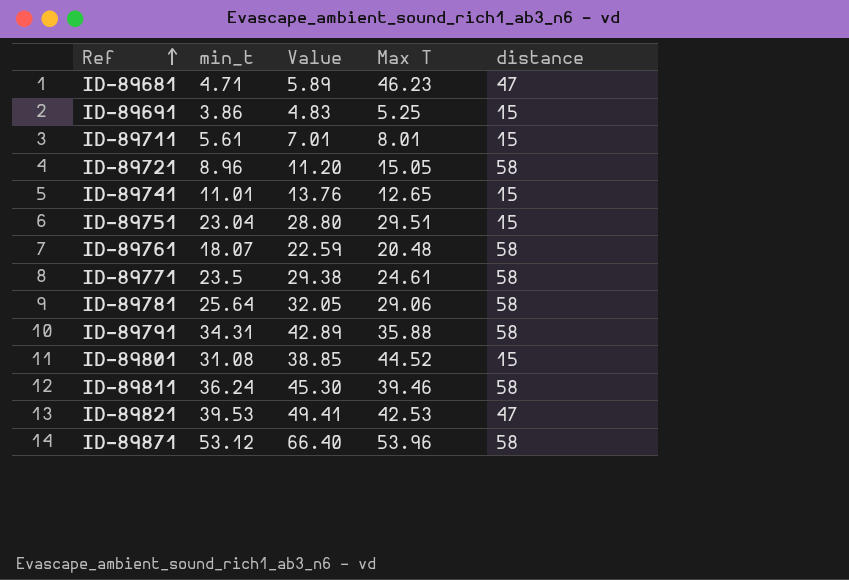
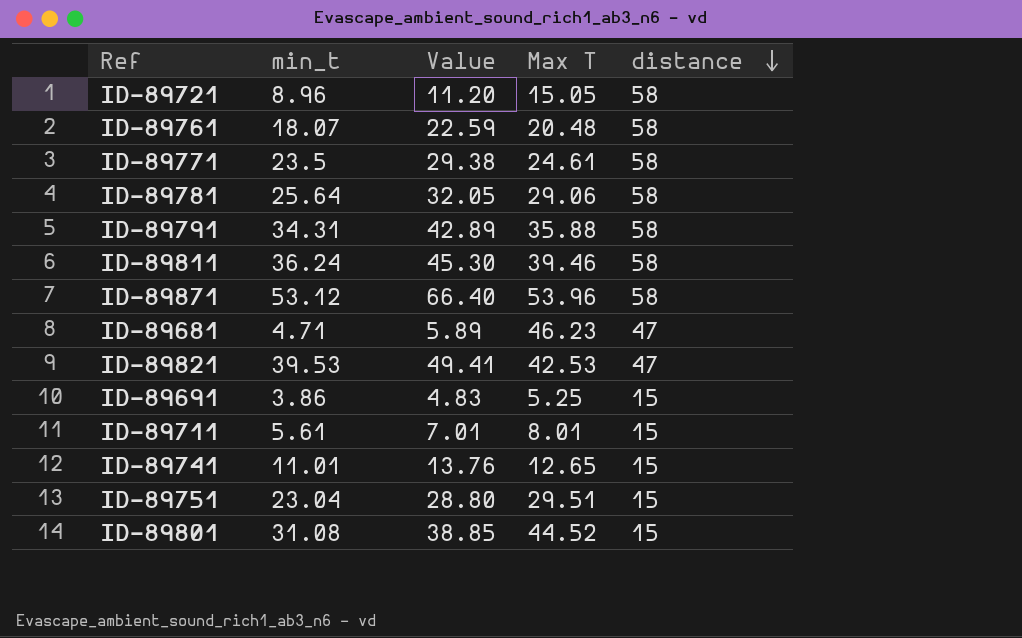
row order: Ref ascending -> distance descending

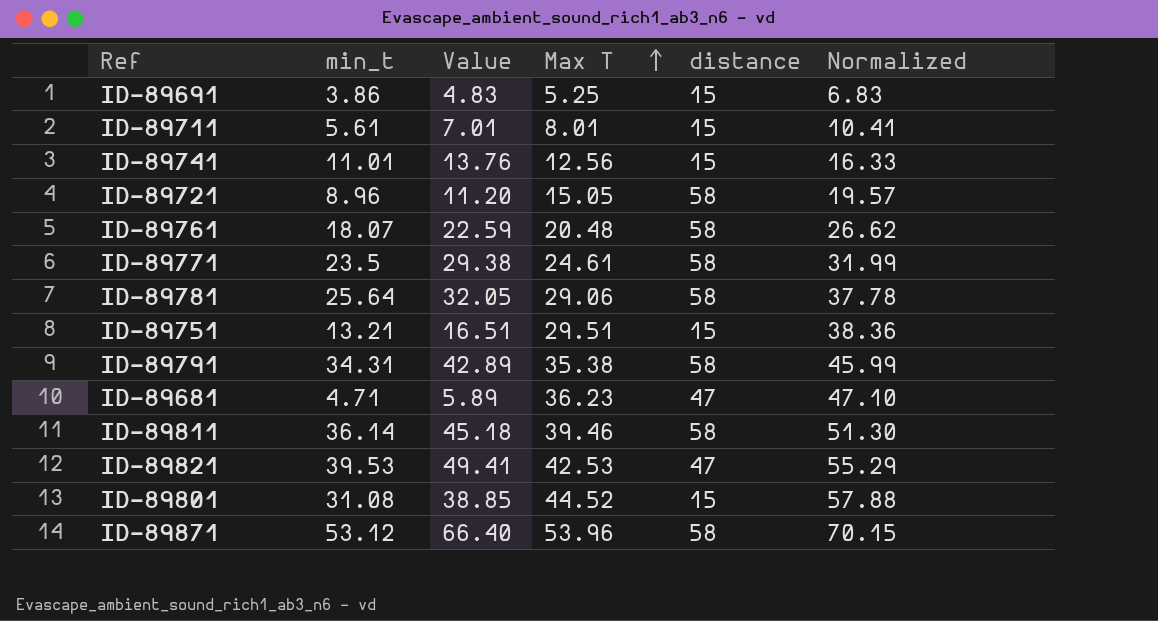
row order: distance descending -> Max T ascending
column Normalized | formula: none -> [Max T] * 1.3
ID-89741 | Max T: 12.65 -> 12.56
ID-89751 | min_t: 23.04 -> 13.21
ID-89751 | Value: 28.80 -> 16.51
ID-89791 | Max T: 35.88 -> 35.38
ID-89681 | Max T: 46.23 -> 36.23
ID-89811 | min_t: 36.24 -> 36.14
ID-89811 | Value: 45.30 -> 45.18

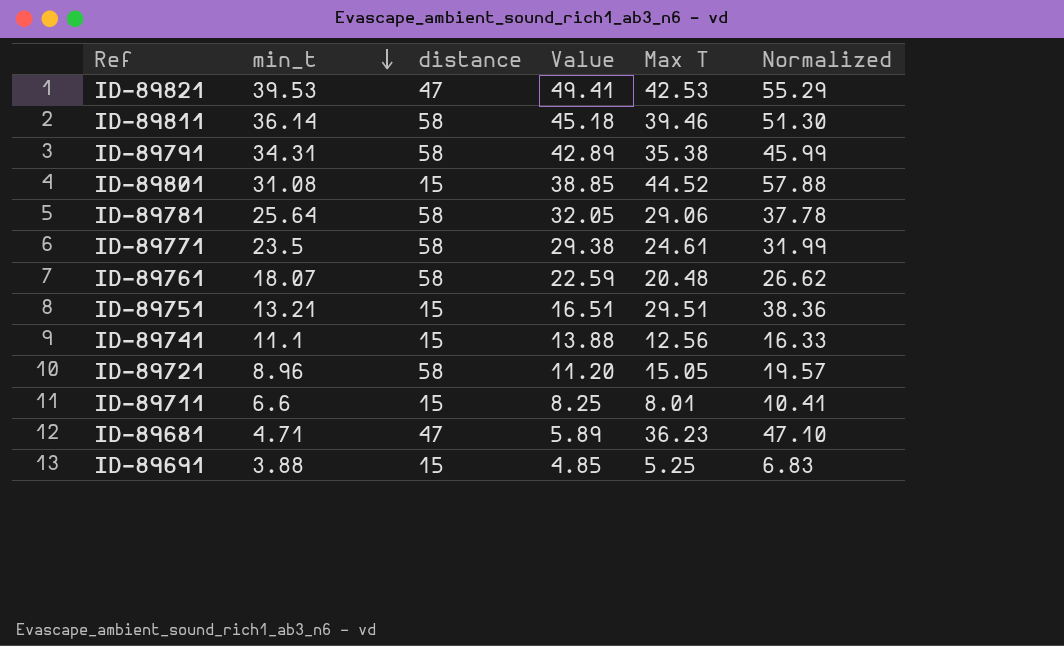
row order: Max T ascending -> min_t descending
column distance | position: 5 -> 3
row ID-89871: 53.12 | 66.40 | 53.96 | 58 | 70.15 -> none
ID-89741 | min_t: 11.01 -> 11.1
ID-89741 | Value: 13.76 -> 13.88
ID-89711 | min_t: 5.61 -> 6.6
ID-89711 | Value: 7.01 -> 8.25
ID-89691 | min_t: 3.86 -> 3.88
ID-89691 | Value: 4.83 -> 4.85

